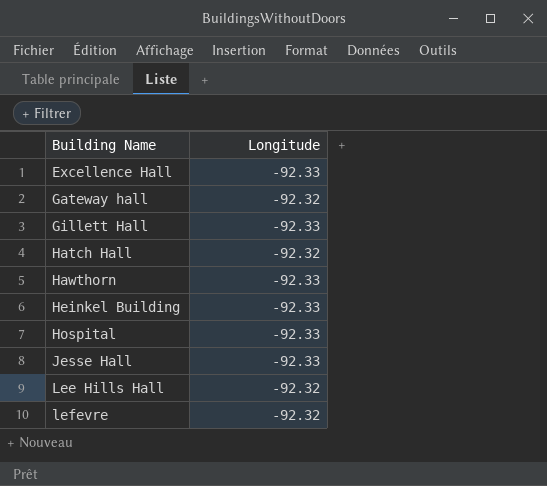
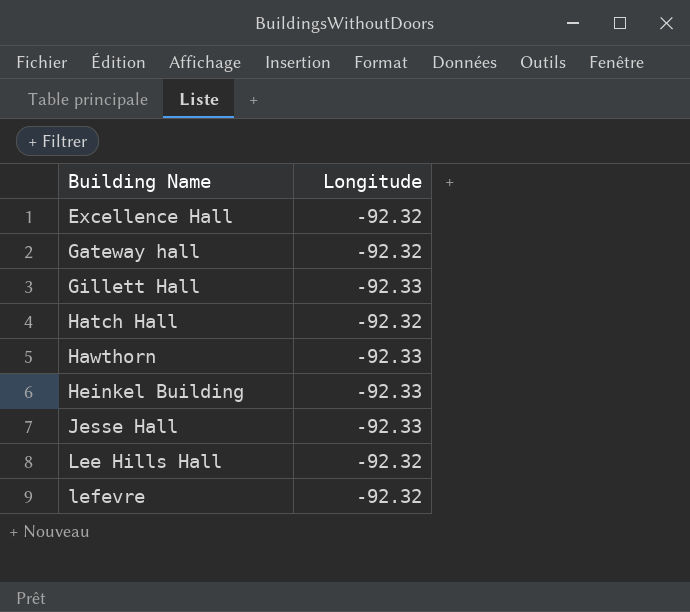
row Hospital: -92.33 -> none
Excellence Hall | Longitude: -92.33 -> -92.32

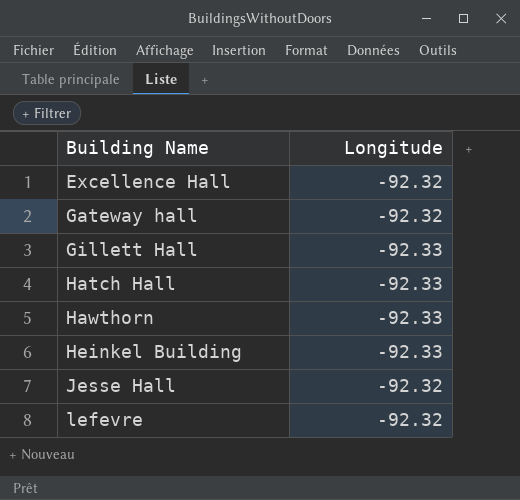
row Lee Hills Hall: -92.32 -> none
Hatch Hall | Longitude: -92.32 -> -92.33
Jesse Hall | Longitude: -92.33 -> -92.32

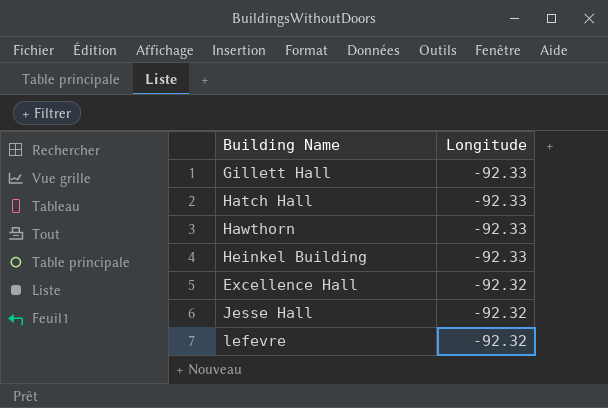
row order: Building Name ascending -> Longitude ascending
row Gateway hall: -92.32 -> none

